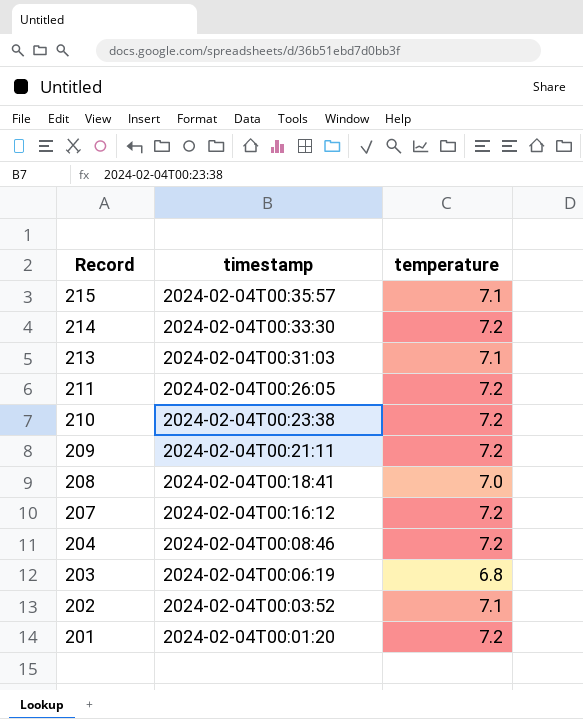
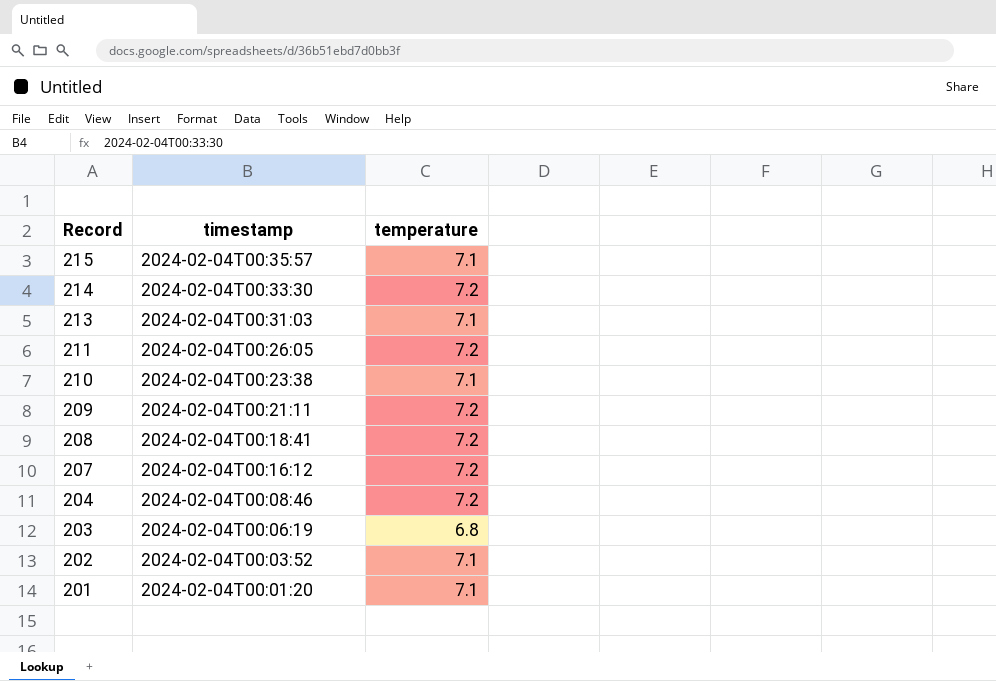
210 | temperature: 7.2 -> 7.1
208 | temperature: 7.0 -> 7.2
201 | temperature: 7.2 -> 7.1

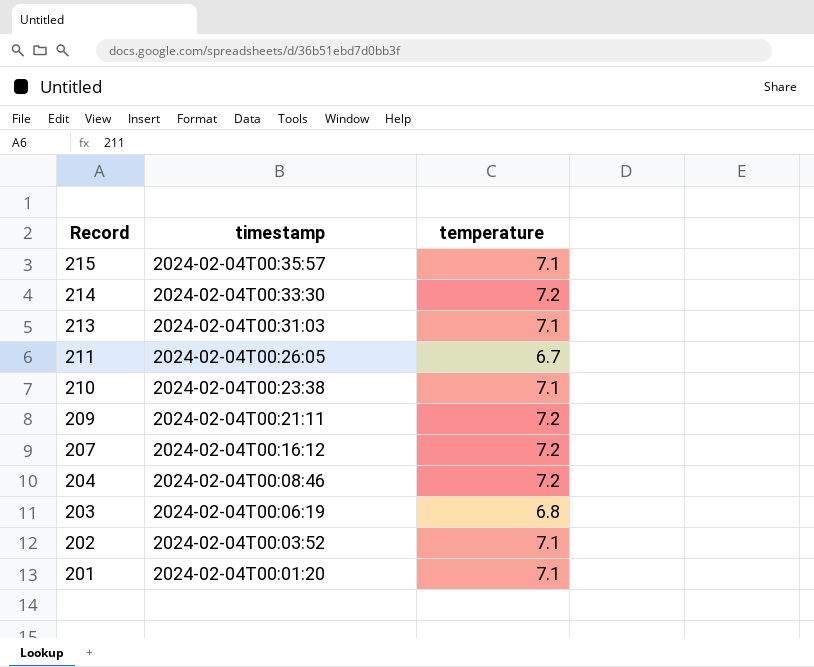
row 208: 2024-02-04T00:18:41 | 7.2 -> none
211 | temperature: 7.2 -> 6.7

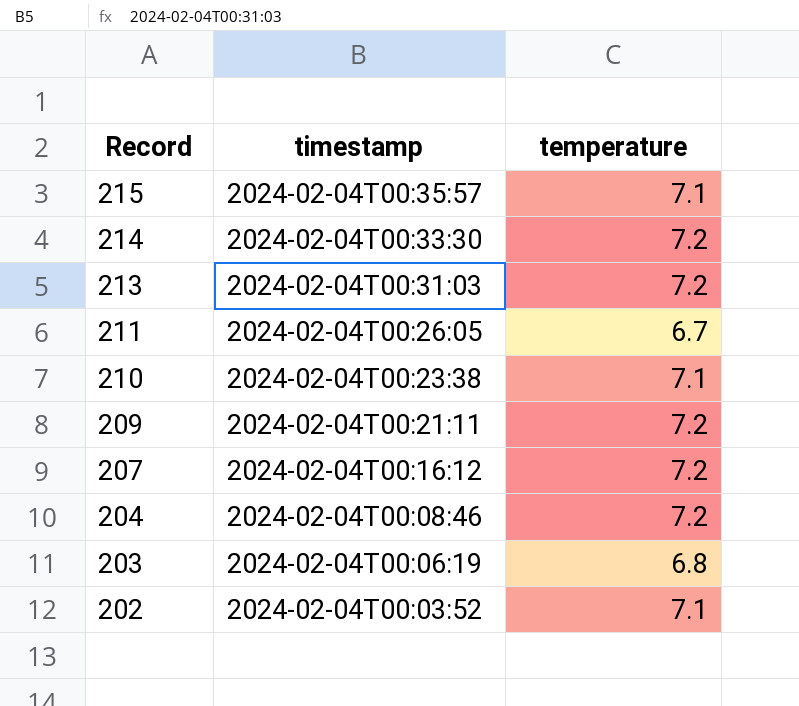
row 201: 2024-02-04T00:01:20 | 7.1 -> none
213 | temperature: 7.1 -> 7.2

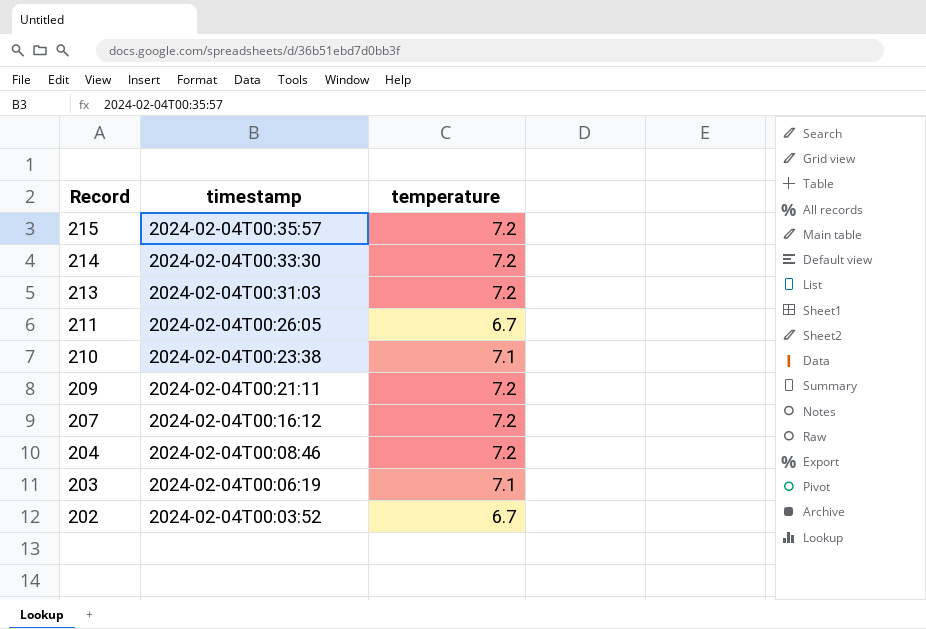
215 | temperature: 7.1 -> 7.2
203 | temperature: 6.8 -> 7.1
202 | temperature: 7.1 -> 6.7

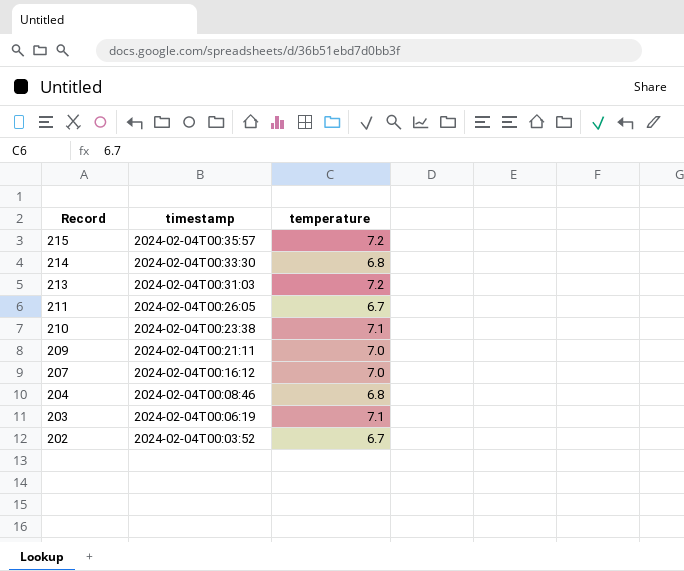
214 | temperature: 7.2 -> 6.8
209 | temperature: 7.2 -> 7.0
207 | temperature: 7.2 -> 7.0
204 | temperature: 7.2 -> 6.8

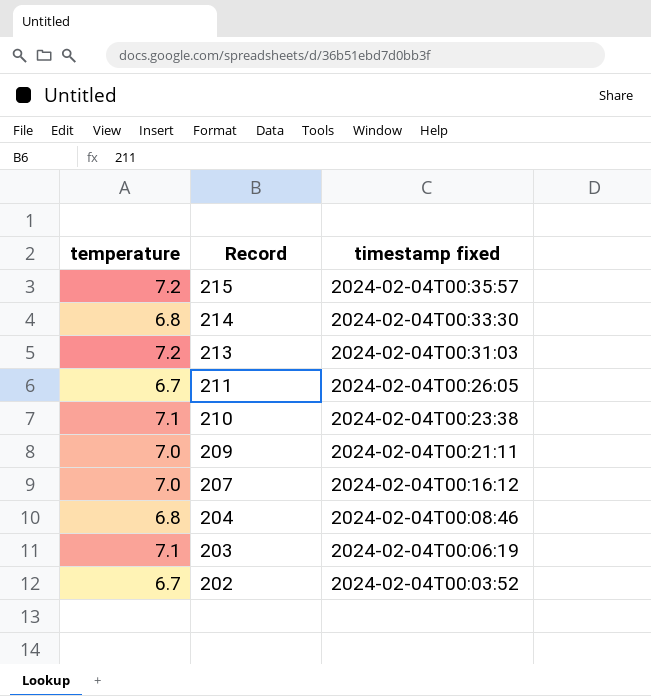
column temperature | position: 3 -> 1
column name: timestamp -> timestamp fixed

